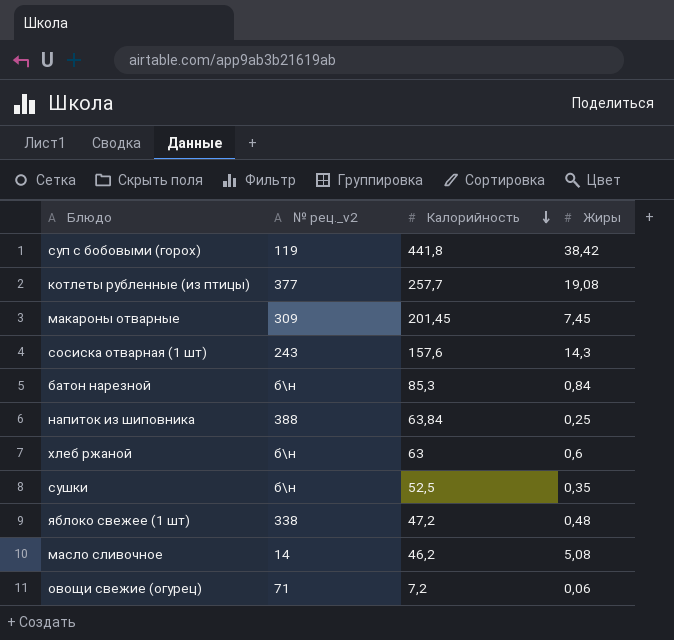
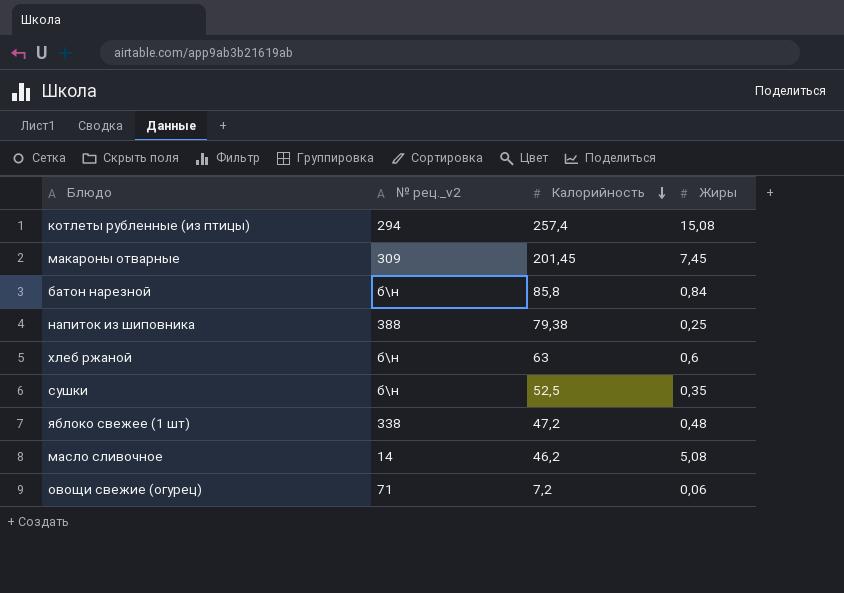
row суп с бобовыми (горох): 119 | 441,8 | 38,42 -> none
row сосиска отварная (1 шт): 243 | 157,6 | 14,3 -> none
котлеты рубленные (из птицы) | № рец._v2: 377 -> 294
котлеты рубленные (из птицы) | Калорийность: 257,7 -> 257,4
котлеты рубленные (из птицы) | Жиры: 19,08 -> 15,08
батон нарезной | Калорийность: 85,3 -> 85,8
напиток из шиповника | Калорийность: 63,84 -> 79,38

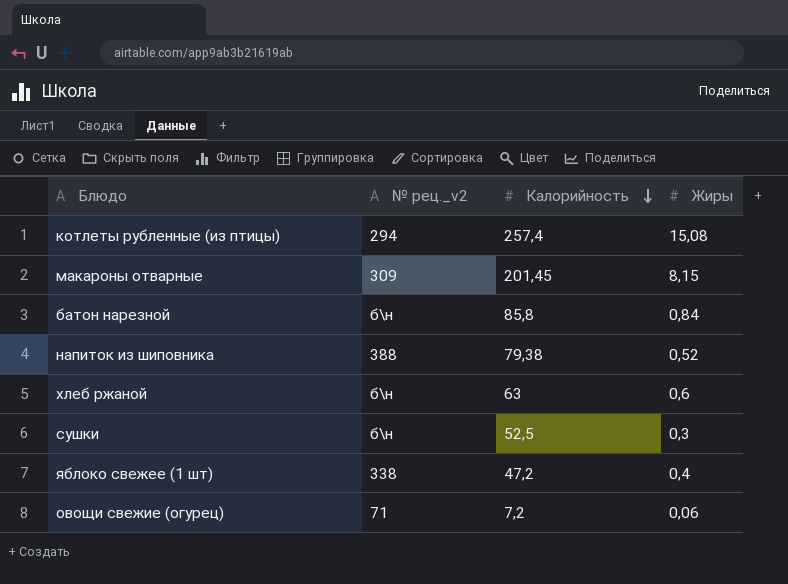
row масло сливочное: 14 | 46,2 | 5,08 -> none
макароны отварные | Жиры: 7,45 -> 8,15
напиток из шиповника | Жиры: 0,25 -> 0,52
сушки | Жиры: 0,35 -> 0,3
яблоко свежее (1 шт) | Жиры: 0,48 -> 0,4

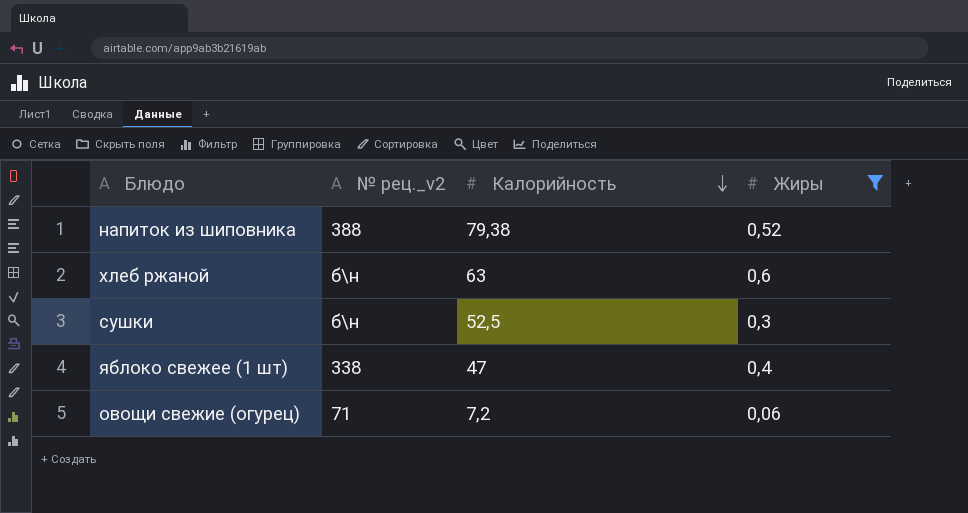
filter: none -> Жиры <= 0,6
яблоко свежее (1 шт) | Калорийность: 47,2 -> 47

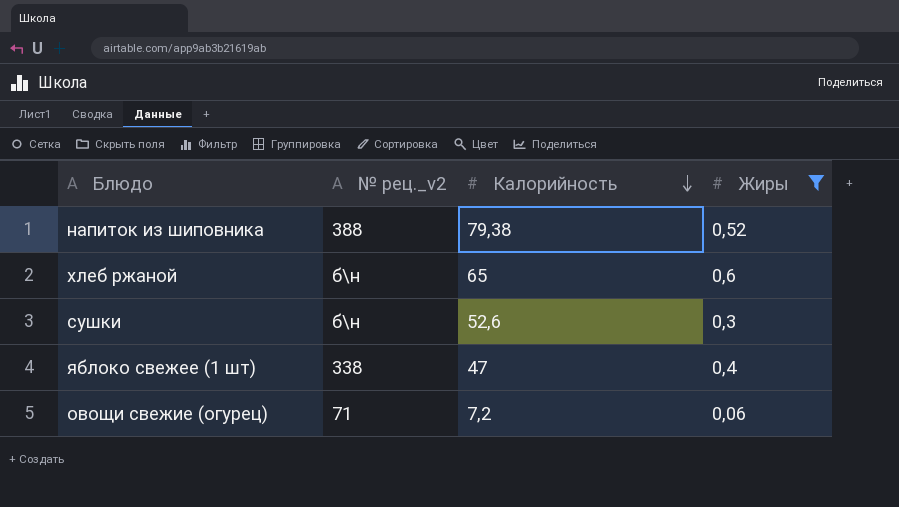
хлеб ржаной | Калорийность: 63 -> 65
сушки | Калорийность: 52,5 -> 52,6

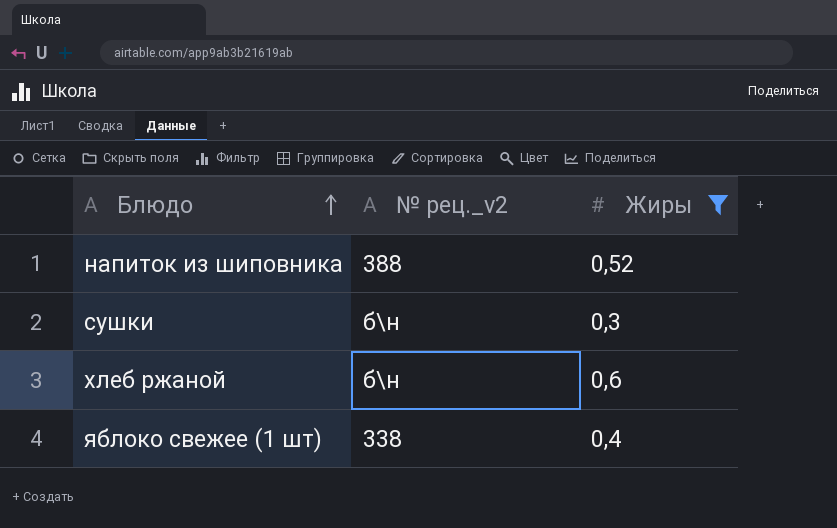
row order: Калорийность descending -> Блюдо ascending
column Калорийность | position: 3 -> none
row овощи свежие (огурец): 71 | 7,2 | 0,06 -> none

